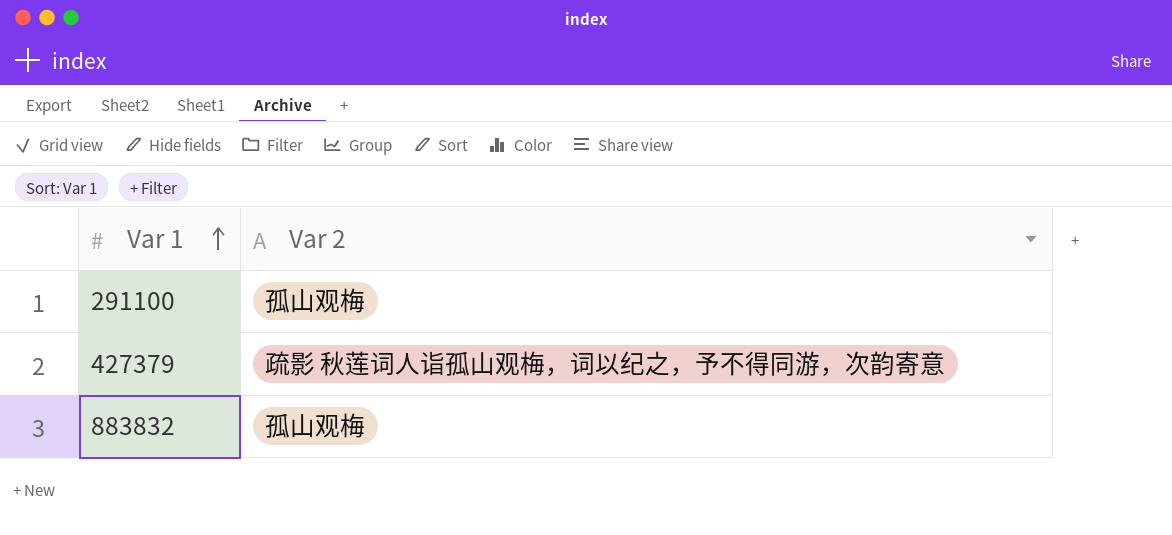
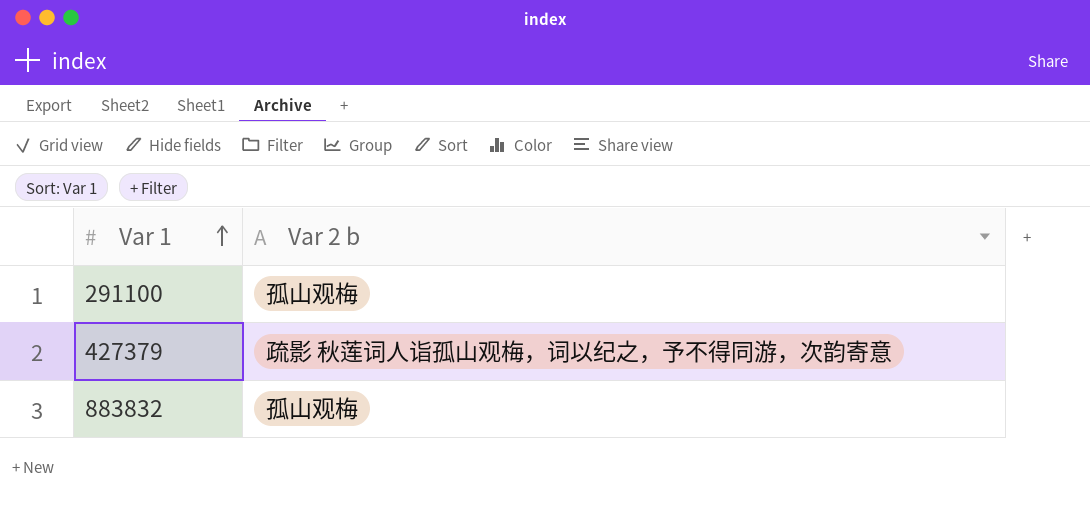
column name: Var 2 -> Var 2 b

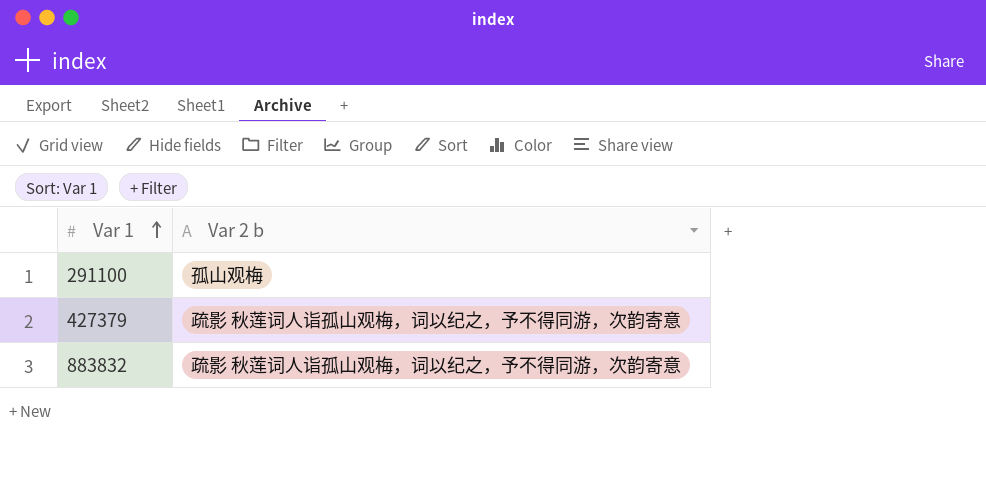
883832 | Var 2 b: 孤山观梅 -> 疏影 秋莲词人诣孤山观梅，词以纪之，予不得同游，次韵寄意

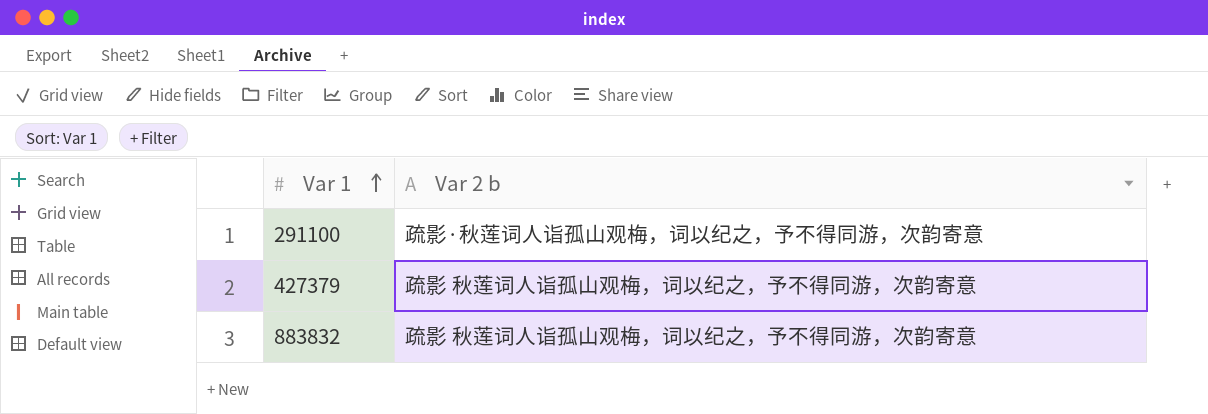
291100 | Var 2 b: 孤山观梅 -> 疏影·秋莲词人诣孤山观梅，词以纪之，予不得同游，次韵寄意

